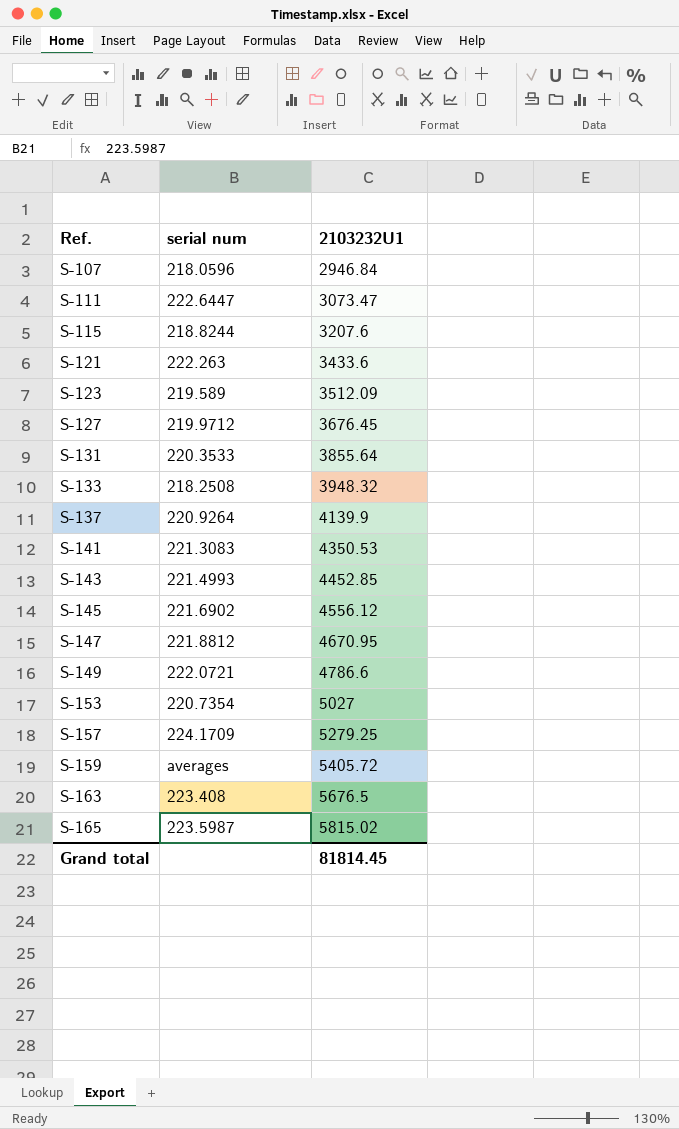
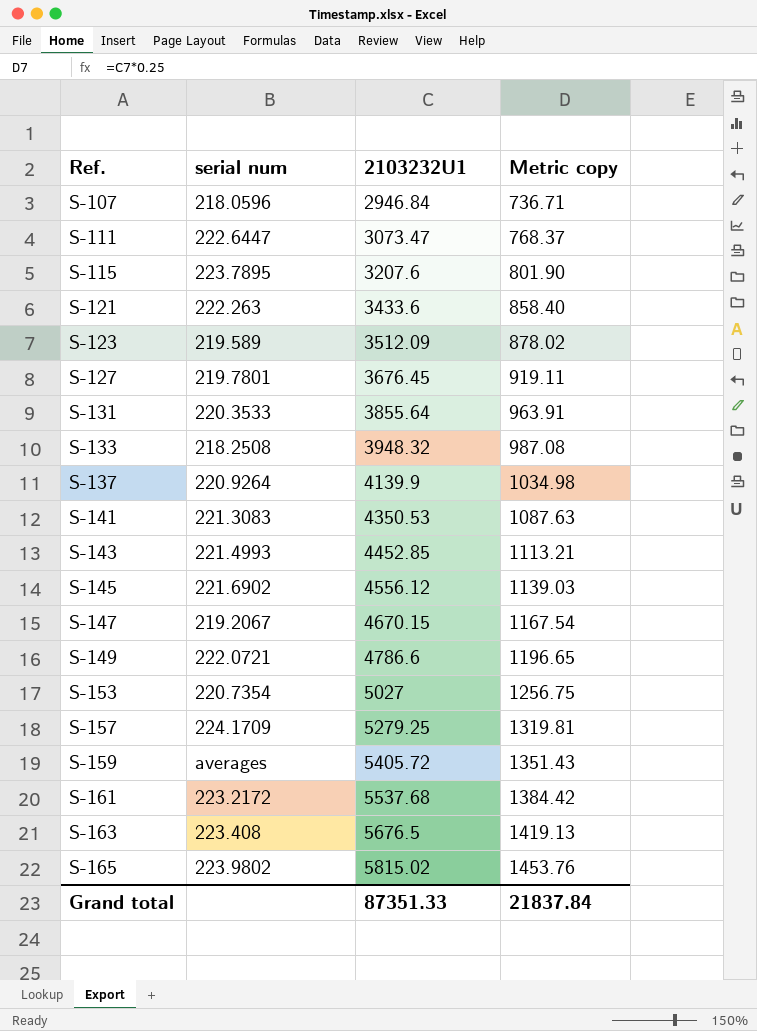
column Metric copy | formula: none -> [2103232U1] * 0.25
S-115 | serial num: 218.8244 -> 223.7895
S-127 | serial num: 219.9712 -> 219.7801
S-147 | serial num: 221.8812 -> 219.2067
S-147 | 2103232U1: 4670.95 -> 4670.15
row S-161: none -> 223.2172 | 5537.68 | 1384.42
S-165 | serial num: 223.5987 -> 223.9802
Grand total | 2103232U1: 81814.45 -> 87351.33

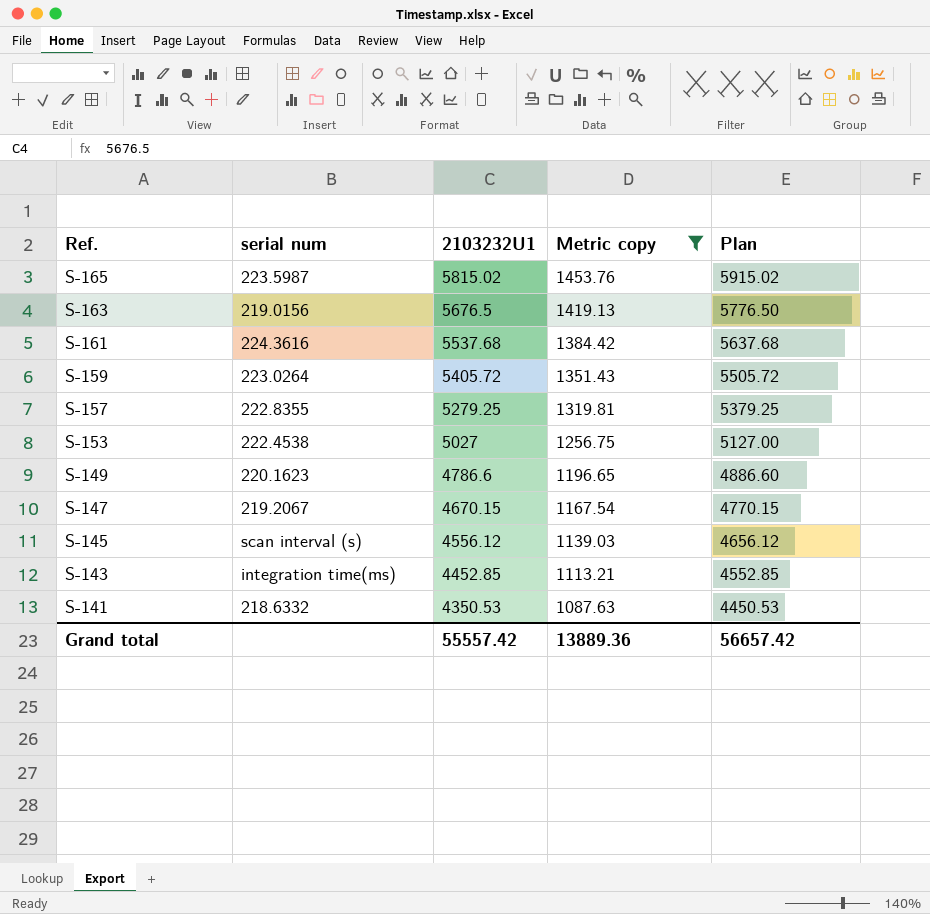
filter: none -> Metric copy >= 1087.63
row order: Ref. ascending -> Ref. descending
column Plan | formula: none -> [2103232U1] + 100
S-165 | serial num: 223.9802 -> 223.5987
S-163 | serial num: 223.408 -> 219.0156
S-161 | serial num: 223.2172 -> 224.3616
S-159 | serial num: averages -> 223.0264
S-157 | serial num: 224.1709 -> 222.8355
S-153 | serial num: 220.7354 -> 222.4538
S-149 | serial num: 222.0721 -> 220.1623
S-145 | serial num: 221.6902 -> scan interval (s)
S-143 | serial num: 221.4993 -> integration time(ms)
S-141 | serial num: 221.3083 -> 218.6332
Grand total | 2103232U1: 87351.33 -> 55557.42
Grand total | Metric copy: 21837.84 -> 13889.36

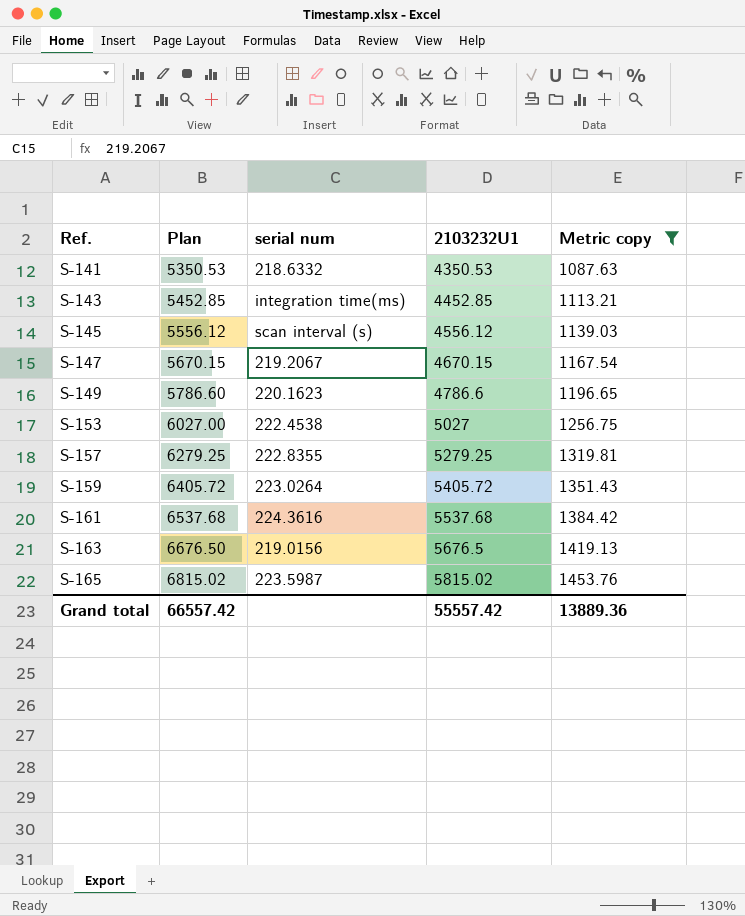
row order: Ref. descending -> Ref. ascending
column Plan | formula: [2103232U1] + 100 -> [2103232U1] + 1000
column Plan | position: 5 -> 2
Grand total | Plan: 56657.42 -> 66557.42

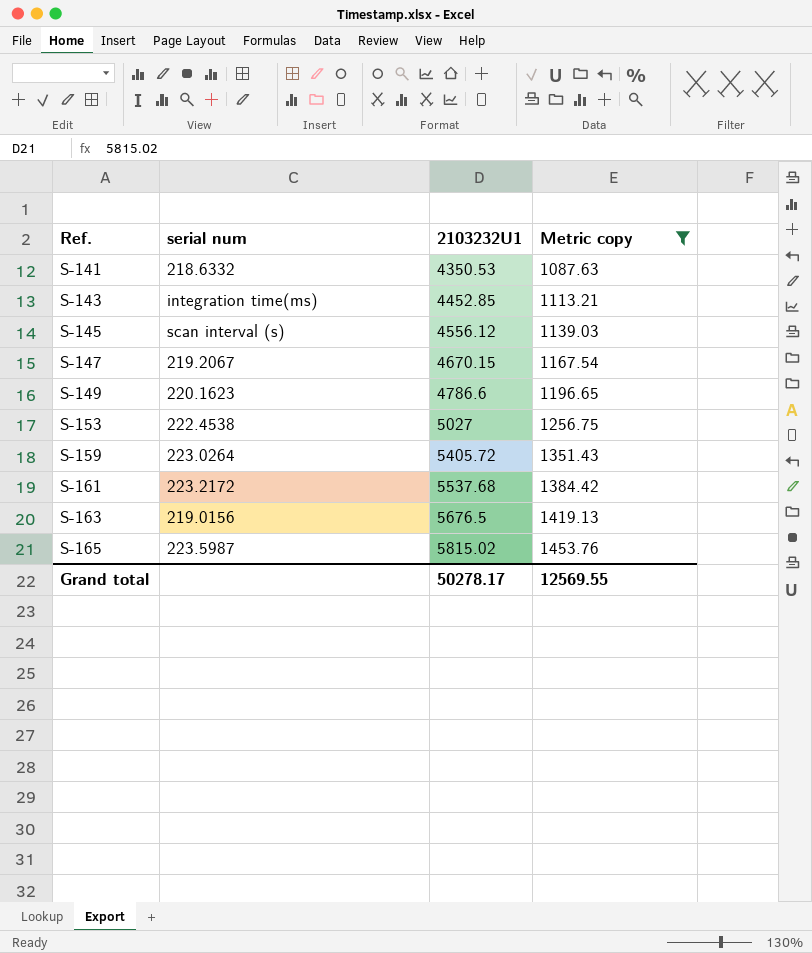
column Plan | formula: [2103232U1] + 1000 -> none
row S-157: 6279.25 | 222.8355 | 5279.25 | 1319.81 -> none
S-161 | serial num: 224.3616 -> 223.2172
Grand total | 2103232U1: 55557.42 -> 50278.17
Grand total | Metric copy: 13889.36 -> 12569.55

